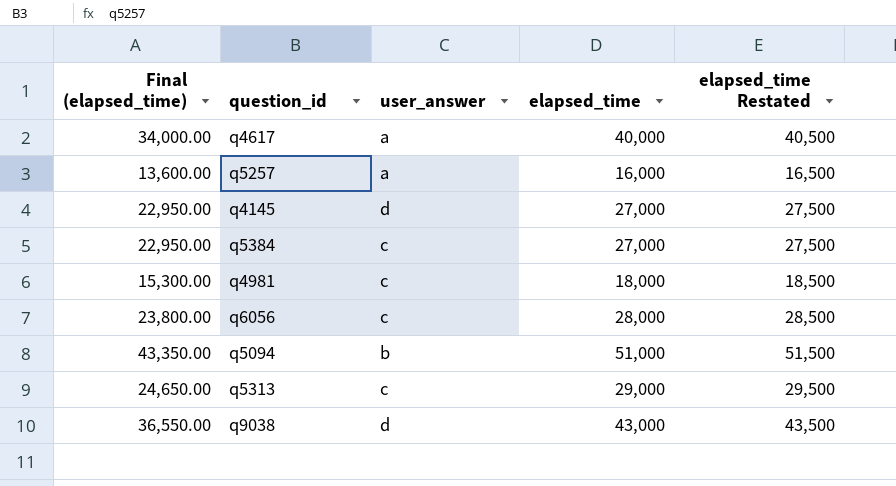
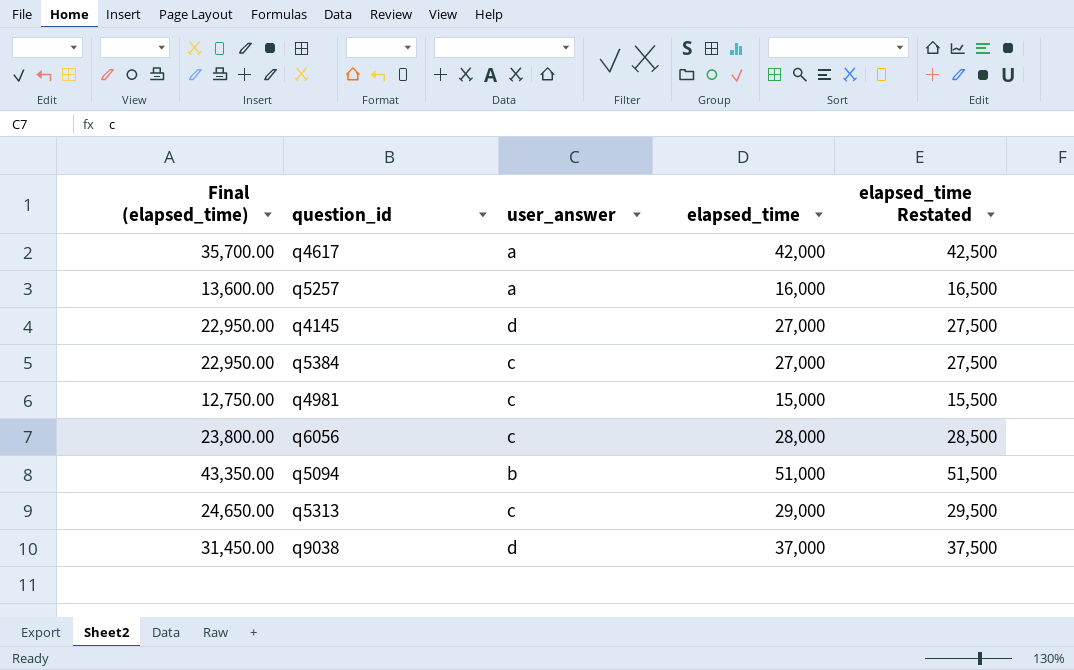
q4617 | Final (elapsed_time): 34,000.00 -> 35,700.00
q4617 | elapsed_time: 40,000 -> 42,000
q4617 | elapsed_time Restated: 40,500 -> 42,500
q4981 | Final (elapsed_time): 15,300.00 -> 12,750.00
q4981 | elapsed_time: 18,000 -> 15,000
q4981 | elapsed_time Restated: 18,500 -> 15,500
q9038 | Final (elapsed_time): 36,550.00 -> 31,450.00
q9038 | elapsed_time: 43,000 -> 37,000
q9038 | elapsed_time Restated: 43,500 -> 37,500

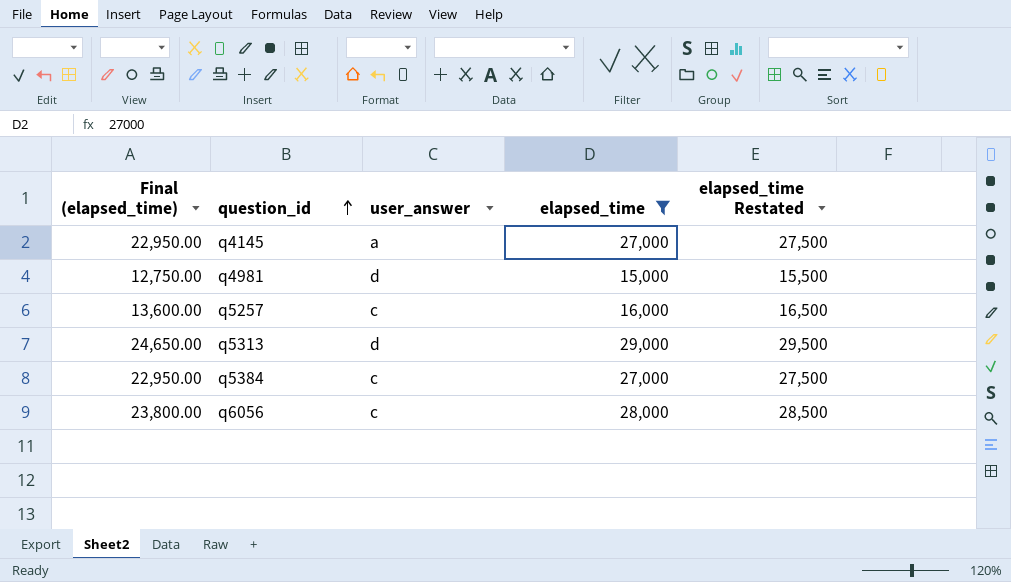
filter: none -> elapsed_time <= 29,000
row order: none -> question_id ascending
q4145 | user_answer: d -> a
q4981 | user_answer: c -> d
q5257 | user_answer: a -> c
q5313 | user_answer: c -> d

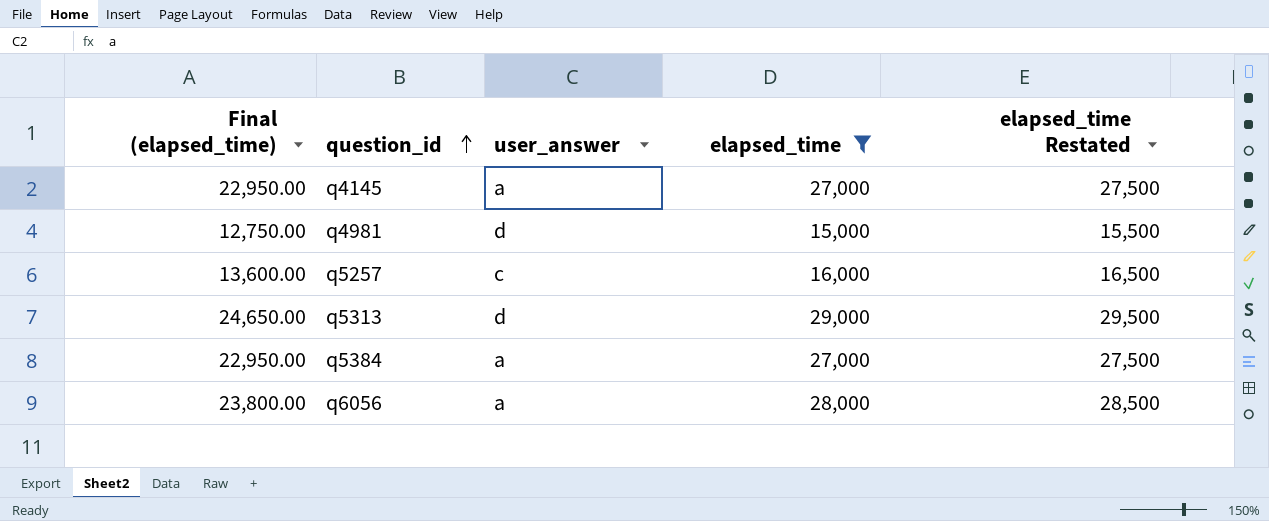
q5384 | user_answer: c -> a
q6056 | user_answer: c -> a

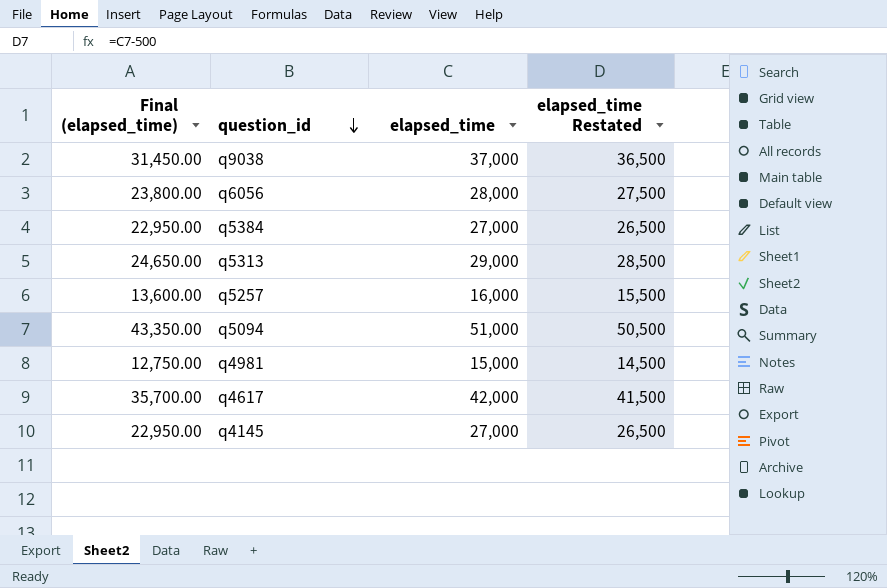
filter: elapsed_time <= 29,000 -> none
row order: question_id ascending -> question_id descending
column user_answer | position: 3 -> none
column elapsed_time Restated | formula: [elapsed_time] + 500 -> [elapsed_time] - 500

